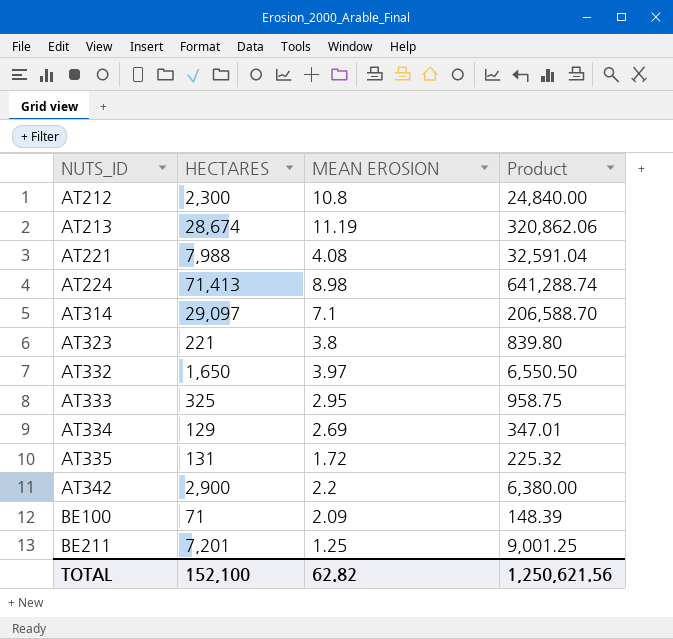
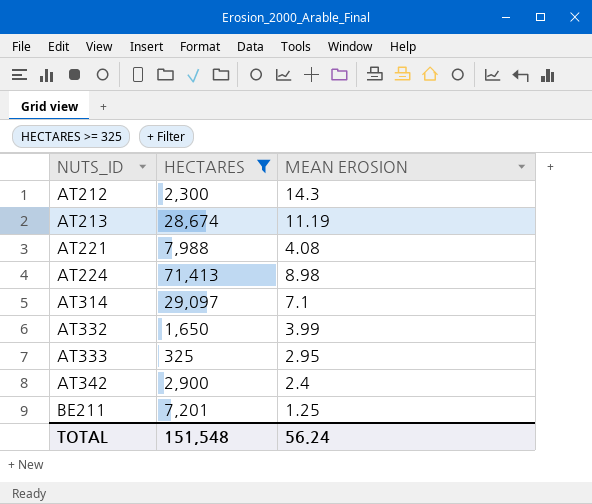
filter: none -> HECTARES >= 325
column Product | formula: [HECTARES] * [MEAN EROSION] -> none
AT212 | MEAN EROSION: 10.8 -> 14.3
AT332 | MEAN EROSION: 3.97 -> 3.99
AT342 | MEAN EROSION: 2.2 -> 2.4
TOTAL | HECTARES: 152,100 -> 151,548
TOTAL | MEAN EROSION: 62.82 -> 56.24

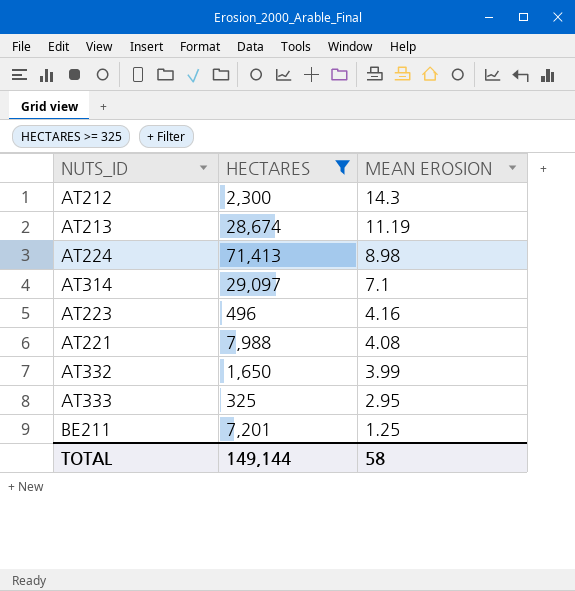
row order: NUTS_ID ascending -> MEAN EROSION descending
row AT342: 2,900 | 2.4 -> none
row AT223: none -> 496 | 4.16
TOTAL | HECTARES: 151,548 -> 149,144
TOTAL | MEAN EROSION: 56.24 -> 58

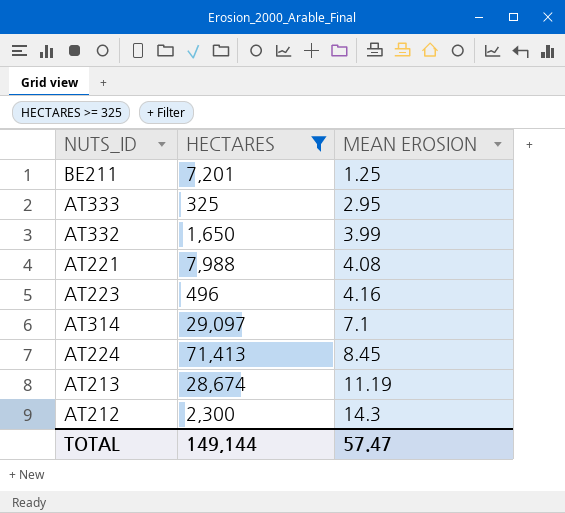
row order: MEAN EROSION descending -> MEAN EROSION ascending
AT224 | MEAN EROSION: 8.98 -> 8.45
TOTAL | MEAN EROSION: 58 -> 57.47

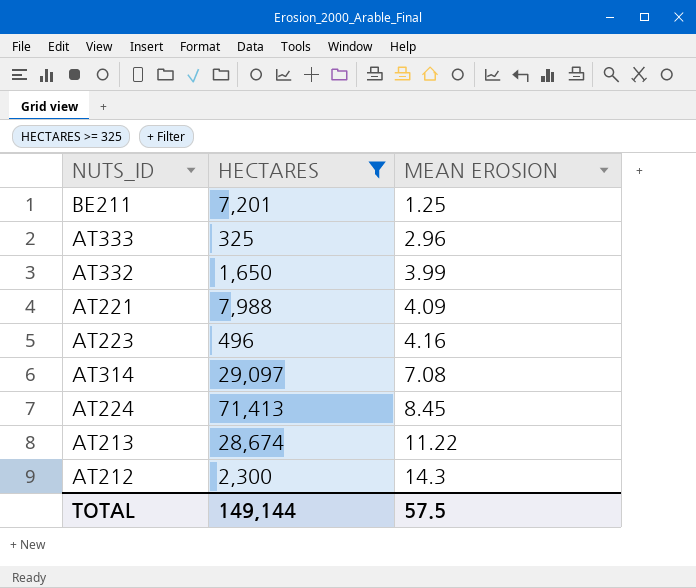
AT333 | MEAN EROSION: 2.95 -> 2.96
AT221 | MEAN EROSION: 4.08 -> 4.09
AT314 | MEAN EROSION: 7.1 -> 7.08
AT213 | MEAN EROSION: 11.19 -> 11.22
TOTAL | MEAN EROSION: 57.47 -> 57.5

